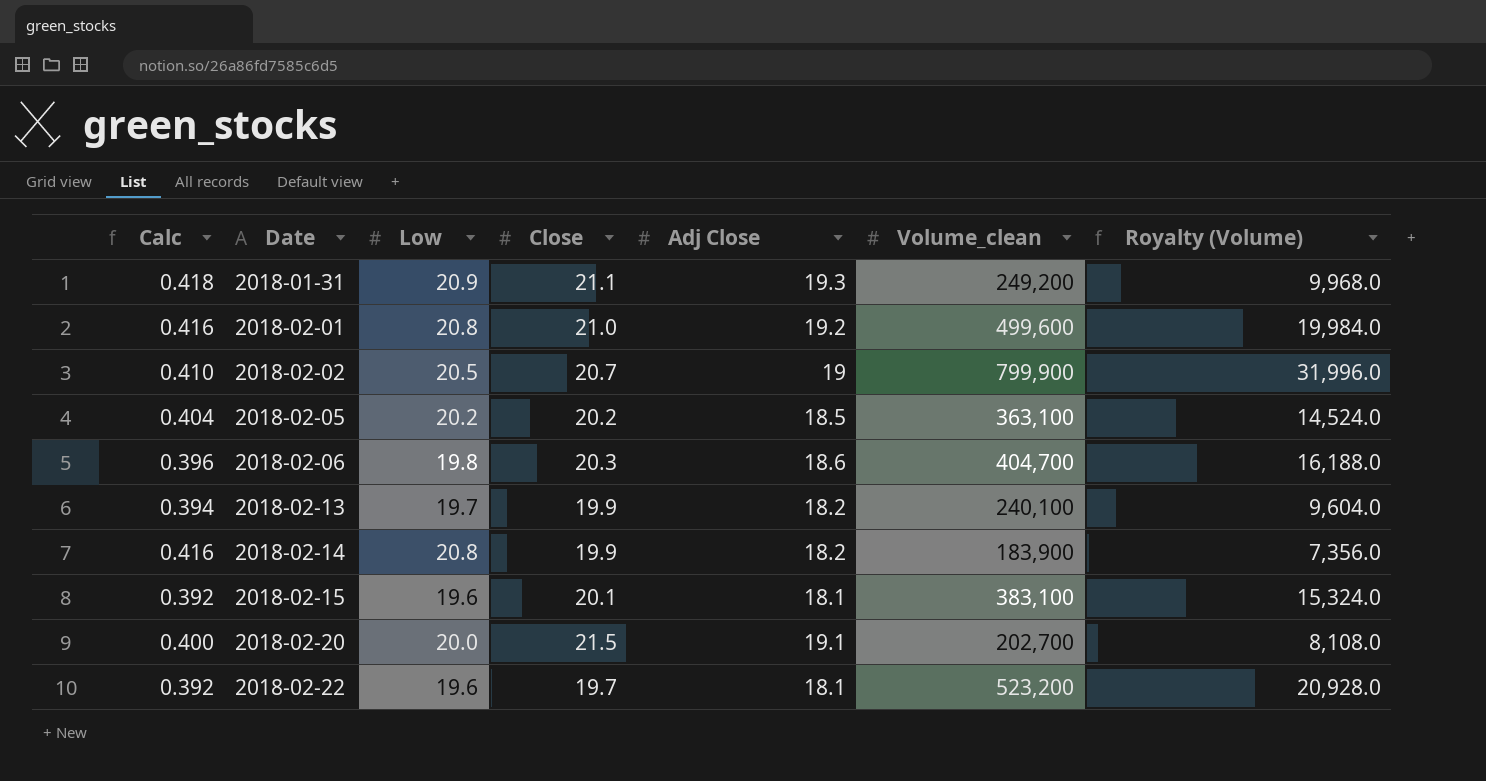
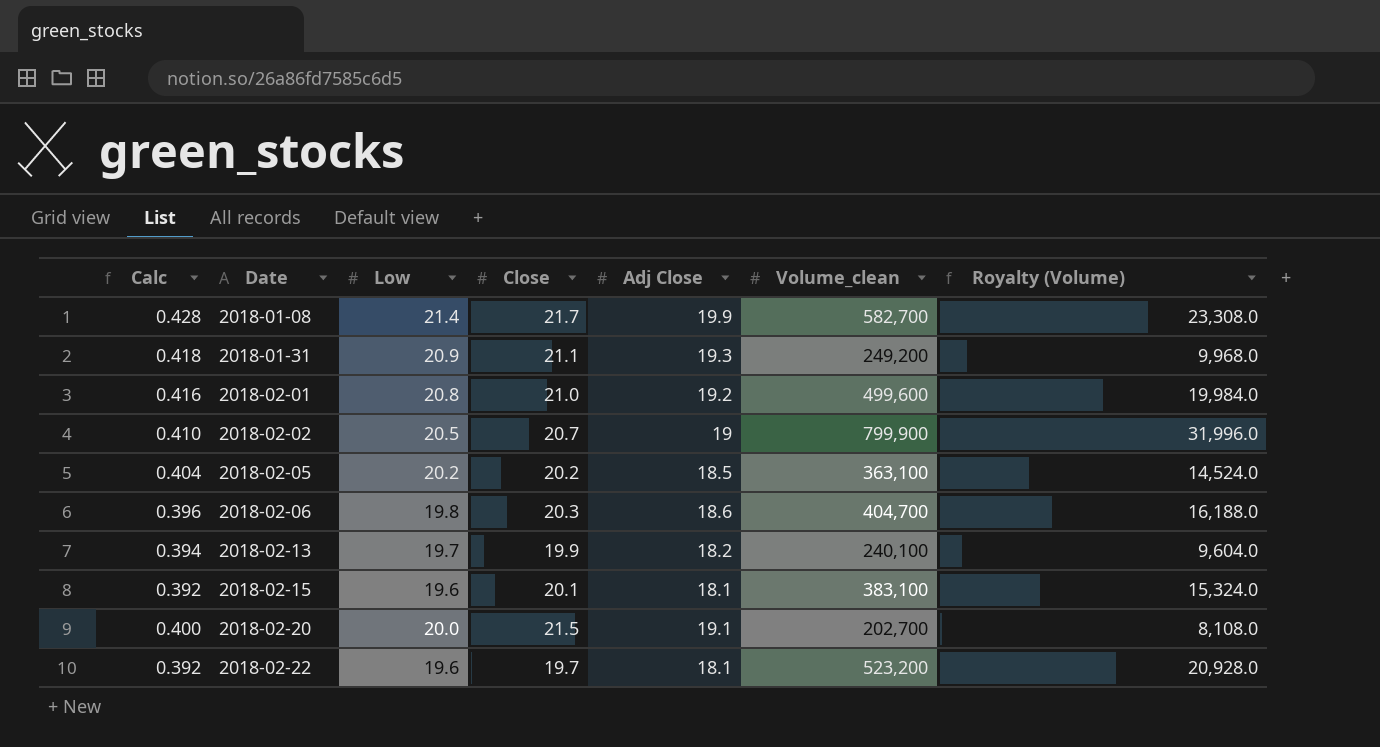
row 2018-02-14: 0.416 | 20.8 | 19.9 | 18.2 | 183,900 | 7,356.0 -> none
row 2018-01-08: none -> 0.428 | 21.4 | 21.7 | 19.9 | 582,700 | 23,308.0

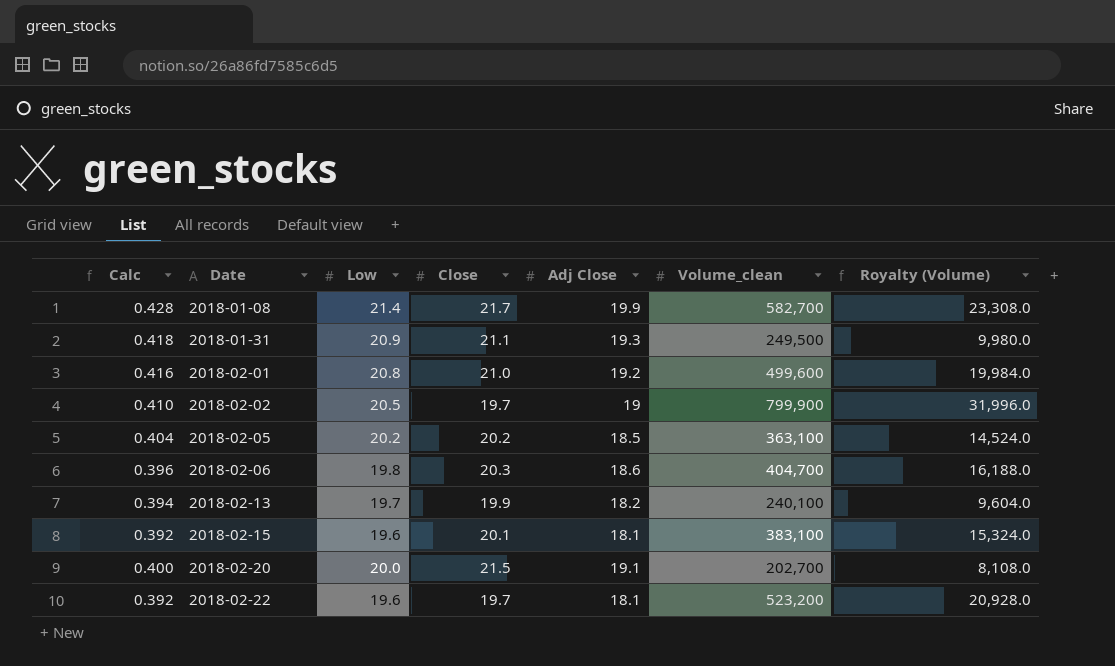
2018-01-31 | Volume_clean: 249,200 -> 249,500
2018-01-31 | Royalty (Volume): 9,968.0 -> 9,980.0
2018-02-02 | Close: 20.7 -> 19.7

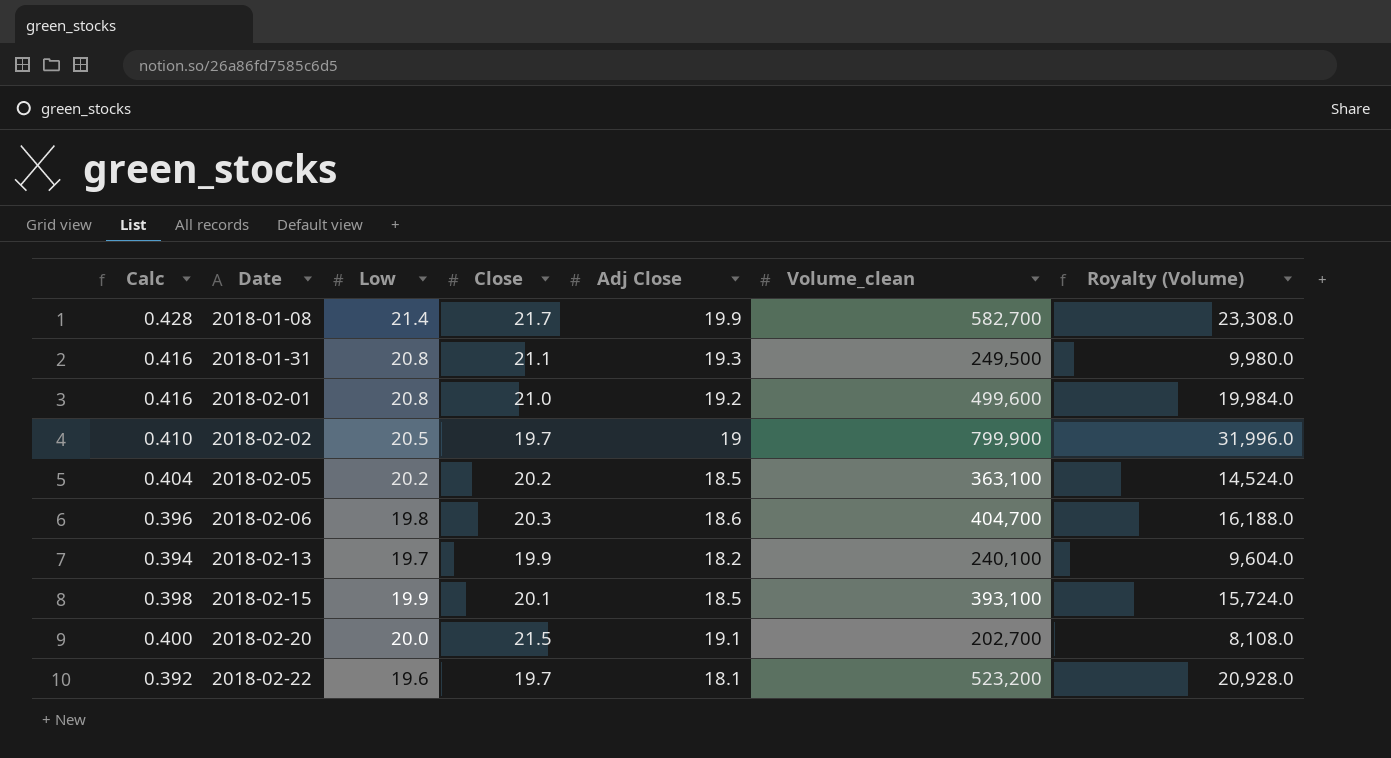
2018-01-31 | Calc: 0.418 -> 0.416
2018-01-31 | Low: 20.9 -> 20.8
2018-02-15 | Calc: 0.392 -> 0.398
2018-02-15 | Low: 19.6 -> 19.9
2018-02-15 | Adj Close: 18.1 -> 18.5
2018-02-15 | Volume_clean: 383,100 -> 393,100
2018-02-15 | Royalty (Volume): 15,324.0 -> 15,724.0

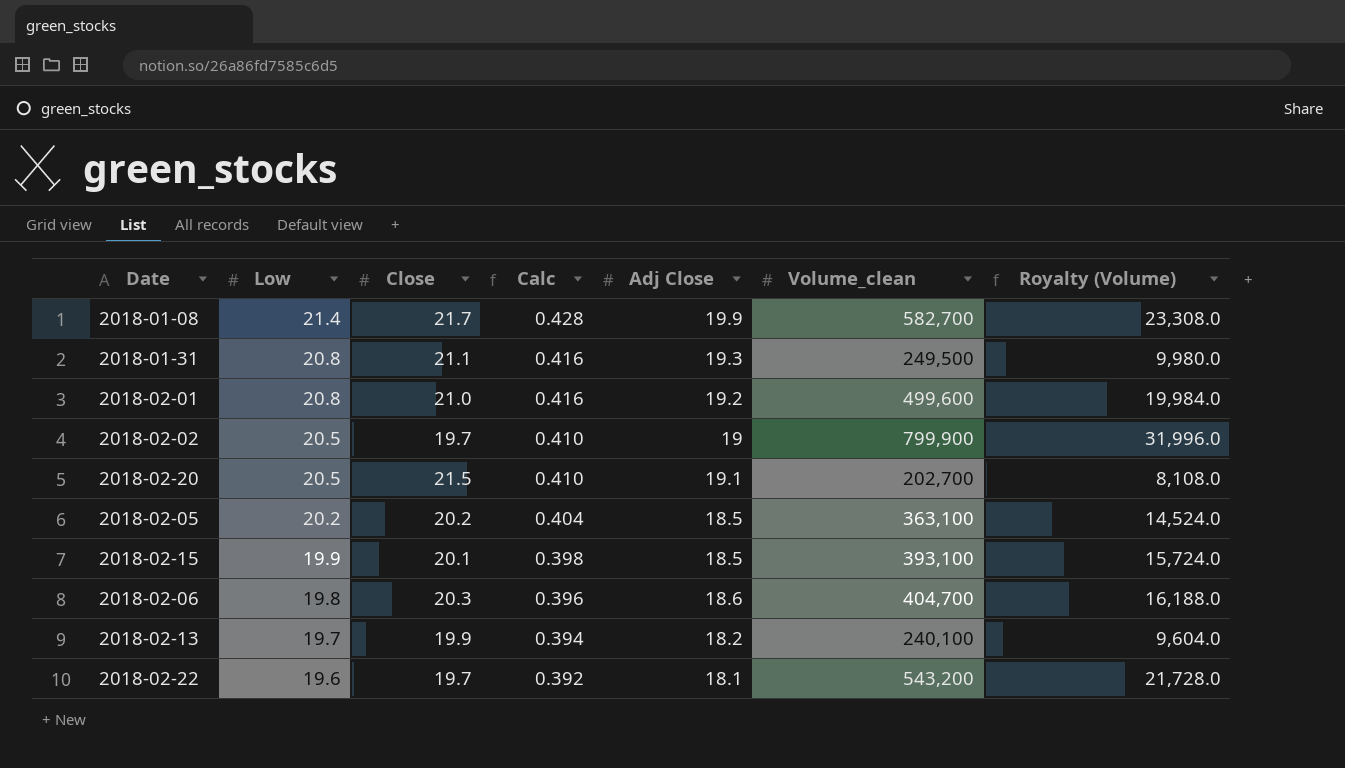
row order: Date ascending -> Low descending
column Calc | position: 1 -> 4
2018-02-20 | Low: 20.0 -> 20.5
2018-02-20 | Calc: 0.400 -> 0.410
2018-02-22 | Volume_clean: 523,200 -> 543,200
2018-02-22 | Royalty (Volume): 20,928.0 -> 21,728.0

